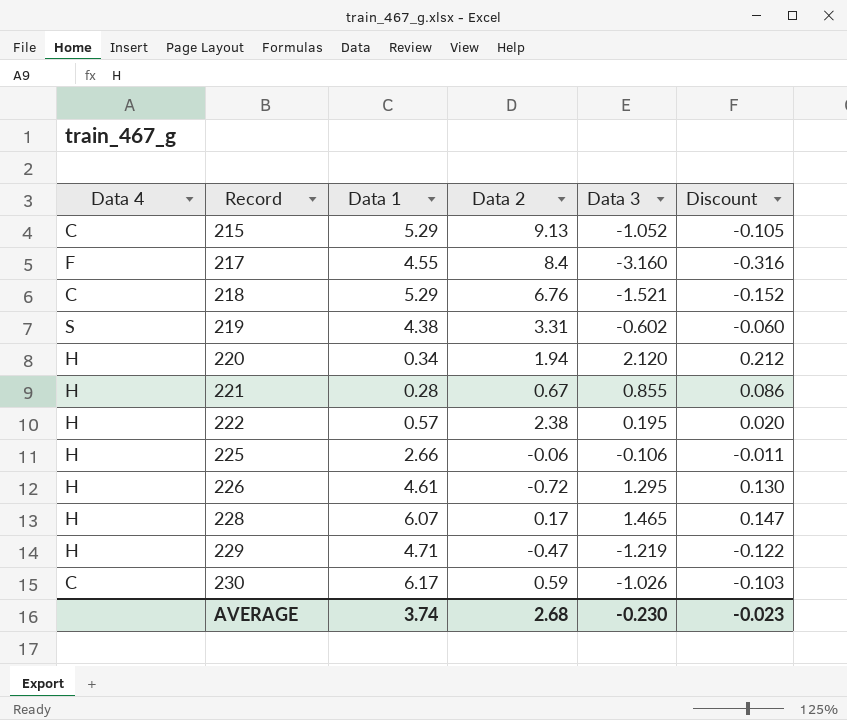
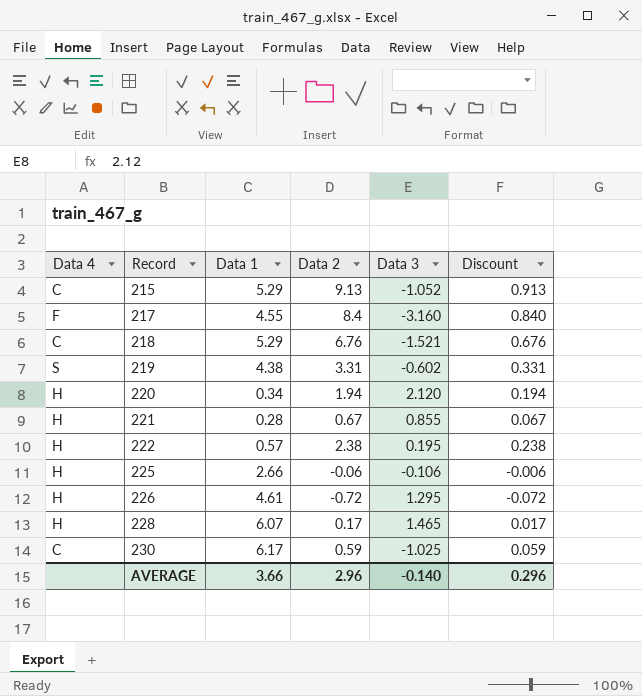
column Discount | formula: [Data 3] * 0.1 -> [Data 2] * 0.1
row 229: H | 4.71 | -0.47 | -1.219 | -0.122 -> none
230 | Data 3: -1.026 -> -1.025
AVERAGE | Data 1: 3.74 -> 3.66
AVERAGE | Data 2: 2.68 -> 2.96
AVERAGE | Data 3: -0.230 -> -0.140
AVERAGE | Discount: -0.023 -> 0.296

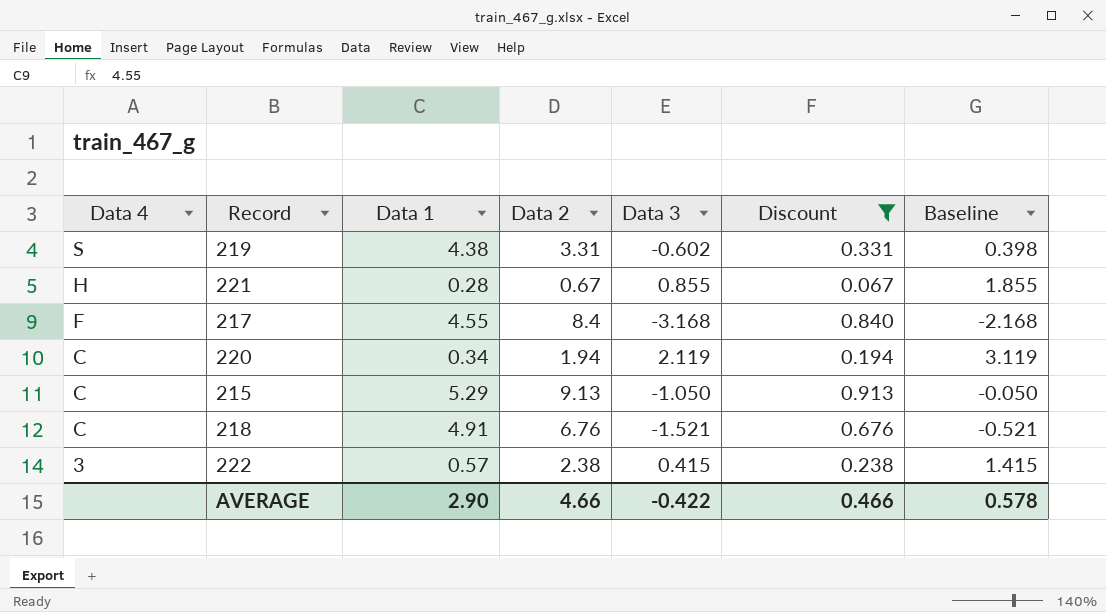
filter: none -> Discount >= 0.067
row order: Record ascending -> Data 4 descending
column Baseline | formula: none -> [Data 3] + 1
217 | Data 3: -3.160 -> -3.168
220 | Data 4: H -> C
220 | Data 3: 2.120 -> 2.119
215 | Data 3: -1.052 -> -1.050
218 | Data 1: 5.29 -> 4.91
222 | Data 4: H -> 3
222 | Data 3: 0.195 -> 0.415
AVERAGE | Data 1: 3.66 -> 2.90
AVERAGE | Data 2: 2.96 -> 4.66
AVERAGE | Data 3: -0.140 -> -0.422
AVERAGE | Discount: 0.296 -> 0.466

